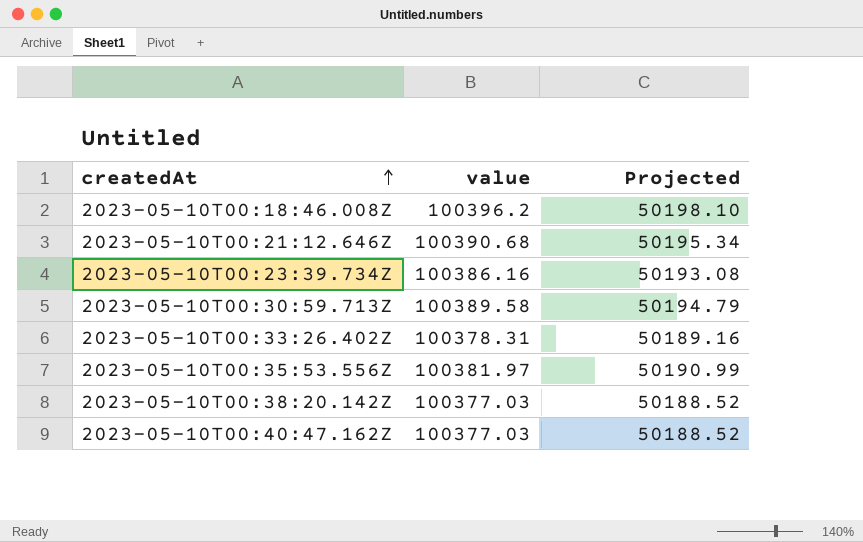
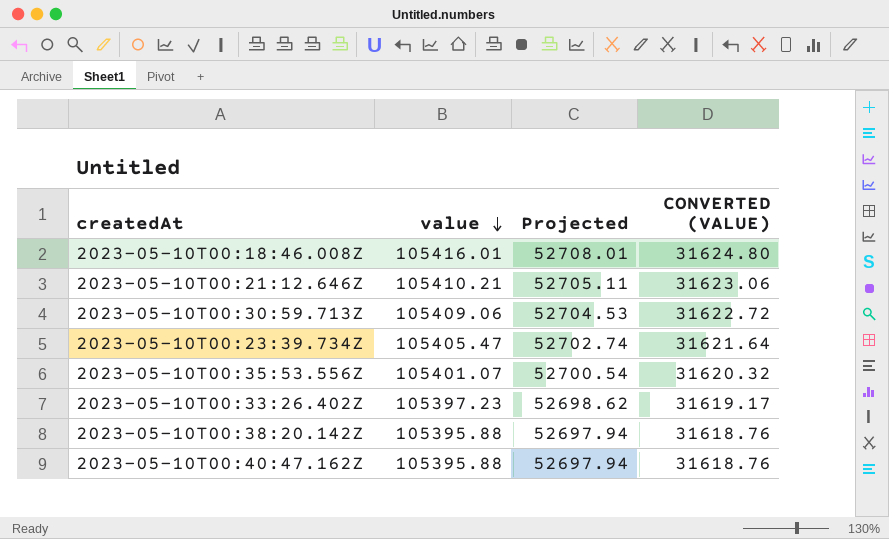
row order: createdAt ascending -> value descending
column CONVERTED (VALUE) | formula: none -> [value] * 0.3
2023-05-10T00:18:46.008Z | value: 100396.2 -> 105416.01
2023-05-10T00:18:46.008Z | Projected: 50198.10 -> 52708.01
2023-05-10T00:21:12.646Z | value: 100390.68 -> 105410.21
2023-05-10T00:21:12.646Z | Projected: 50195.34 -> 52705.11
2023-05-10T00:30:59.713Z | value: 100389.58 -> 105409.06
2023-05-10T00:30:59.713Z | Projected: 50194.79 -> 52704.53
2023-05-10T00:23:39.734Z | value: 100386.16 -> 105405.47
2023-05-10T00:23:39.734Z | Projected: 50193.08 -> 52702.74
2023-05-10T00:35:53.556Z | value: 100381.97 -> 105401.07
2023-05-10T00:35:53.556Z | Projected: 50190.99 -> 52700.54
2023-05-10T00:33:26.402Z | value: 100378.31 -> 105397.23
2023-05-10T00:33:26.402Z | Projected: 50189.16 -> 52698.62
2023-05-10T00:38:20.142Z | value: 100377.03 -> 105395.88
2023-05-10T00:38:20.142Z | Projected: 50188.52 -> 52697.94
2023-05-10T00:40:47.162Z | value: 100377.03 -> 105395.88
2023-05-10T00:40:47.162Z | Projected: 50188.52 -> 52697.94

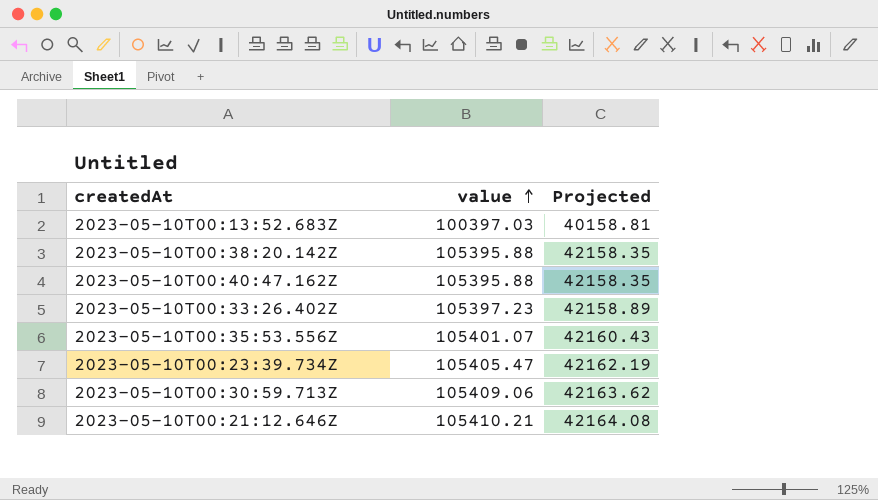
row order: value descending -> value ascending
column CONVERTED (VALUE) | formula: [value] * 0.3 -> none
column Projected | formula: [value] * 0.5 -> [value] * 0.4
row 2023-05-10T00:18:46.008Z: 105416.01 | 52708.01 | 31624.80 -> none
row 2023-05-10T00:13:52.683Z: none -> 100397.03 | 40158.81

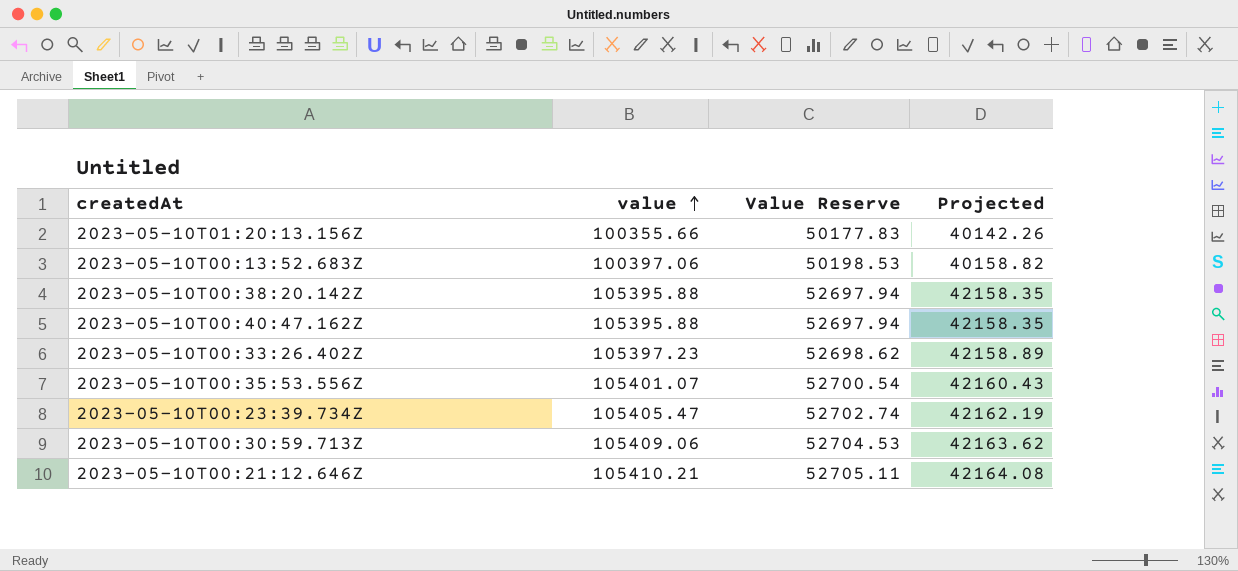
column Value Reserve | formula: none -> [value] * 0.5
row 2023-05-10T01:20:13.156Z: none -> 100355.66 | 50177.83 | 40142.26
2023-05-10T00:13:52.683Z | value: 100397.03 -> 100397.06
2023-05-10T00:13:52.683Z | Projected: 40158.81 -> 40158.82

